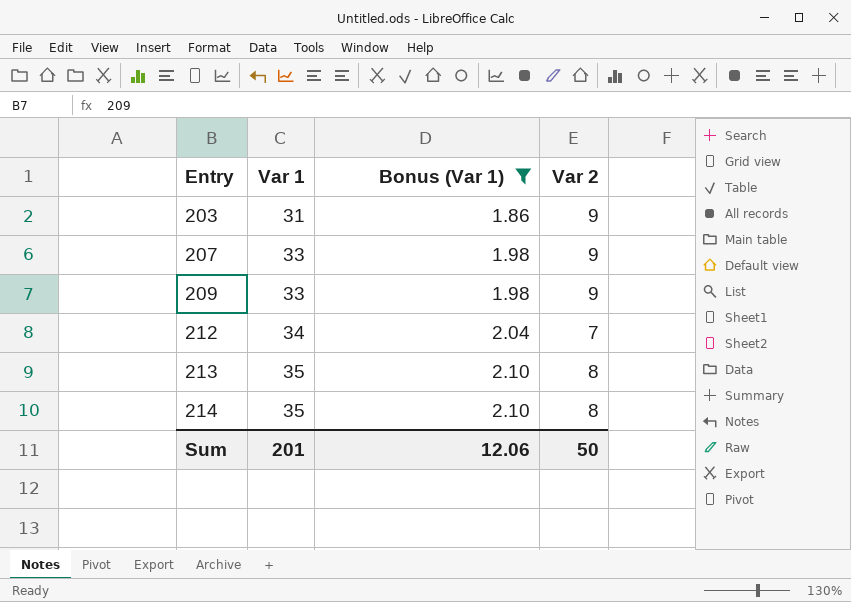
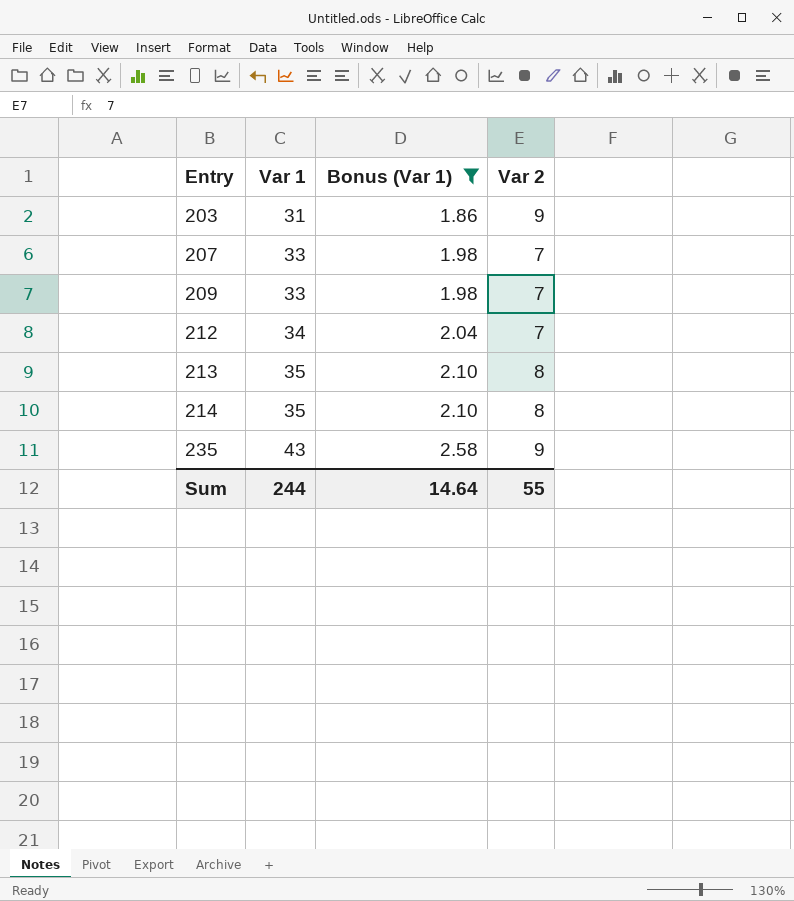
207 | Var 2: 9 -> 7
209 | Var 2: 9 -> 7
row 235: none -> 43 | 2.58 | 9
Sum | Var 1: 201 -> 244
Sum | Bonus (Var 1): 12.06 -> 14.64
Sum | Var 2: 50 -> 55

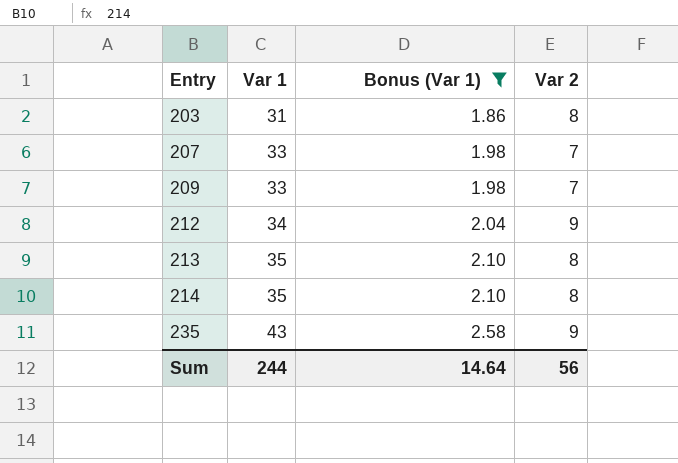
203 | Var 2: 9 -> 8
212 | Var 2: 7 -> 9
Sum | Var 2: 55 -> 56

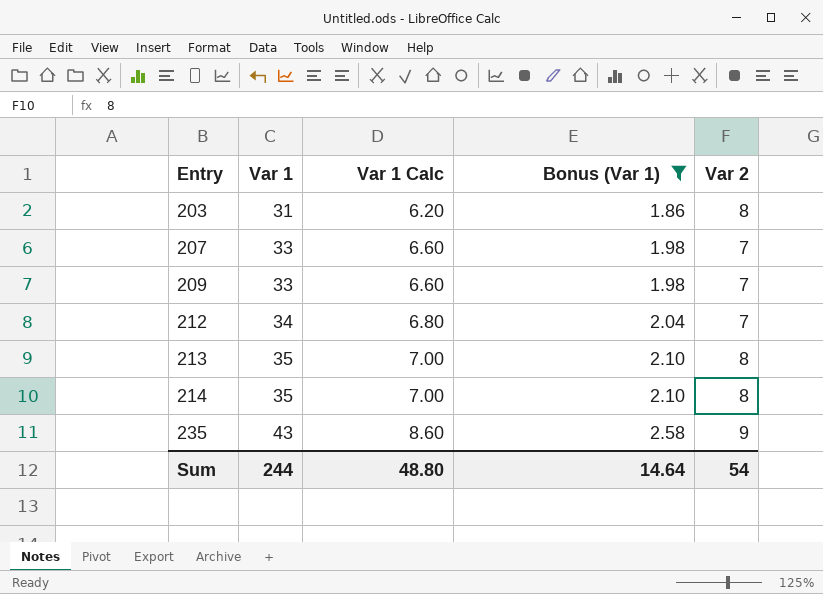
column Var 1 Calc | formula: none -> [Var 1] * 0.2
212 | Var 2: 9 -> 7
Sum | Var 2: 56 -> 54

